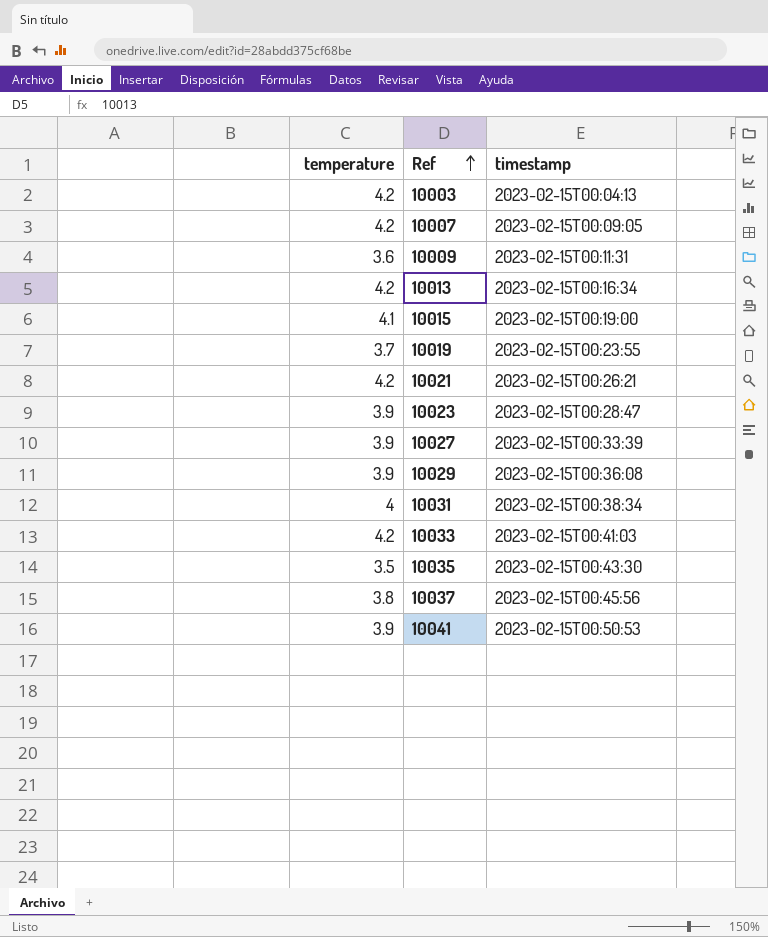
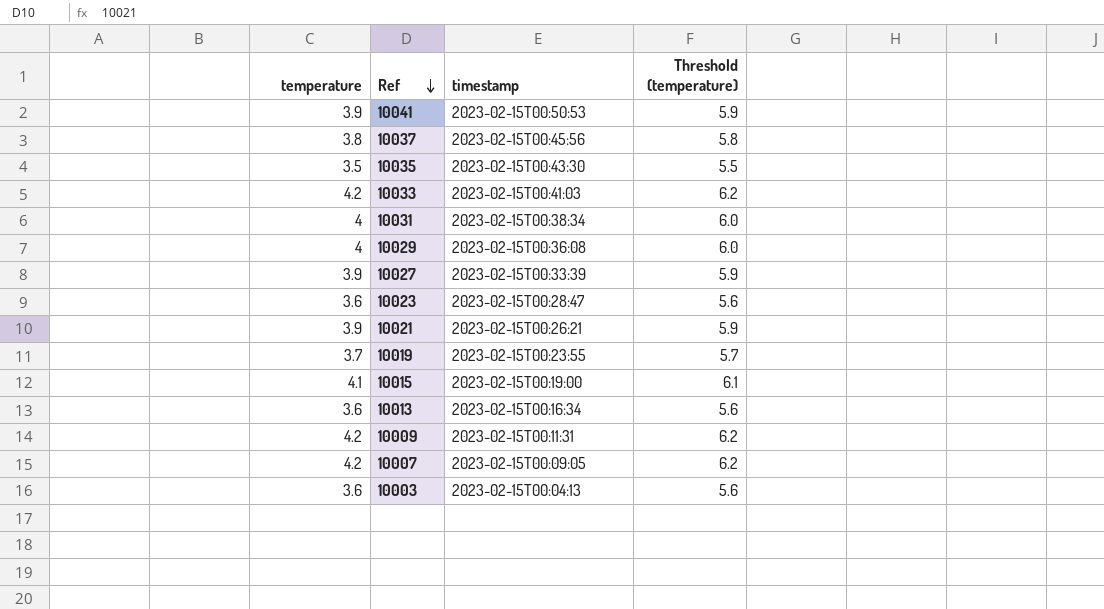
row order: Ref ascending -> Ref descending
column Threshold (temperature) | formula: none -> [temperature] + 2
10029 | temperature: 3.9 -> 4
10023 | temperature: 3.9 -> 3.6
10021 | temperature: 4.2 -> 3.9
10013 | temperature: 4.2 -> 3.6
10009 | temperature: 3.6 -> 4.2
10003 | temperature: 4.2 -> 3.6

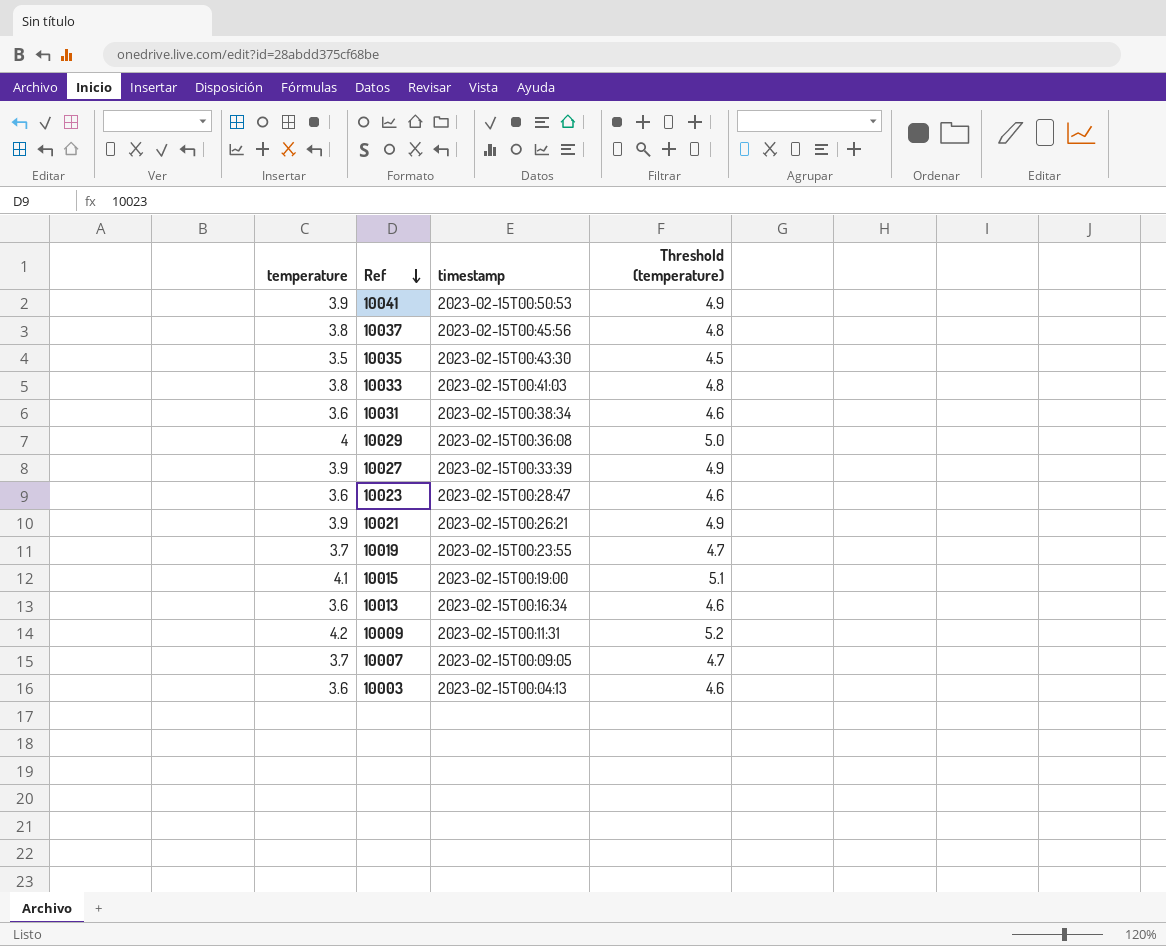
column Threshold (temperature) | formula: [temperature] + 2 -> [temperature] + 1
10033 | temperature: 4.2 -> 3.8
10031 | temperature: 4 -> 3.6
10007 | temperature: 4.2 -> 3.7

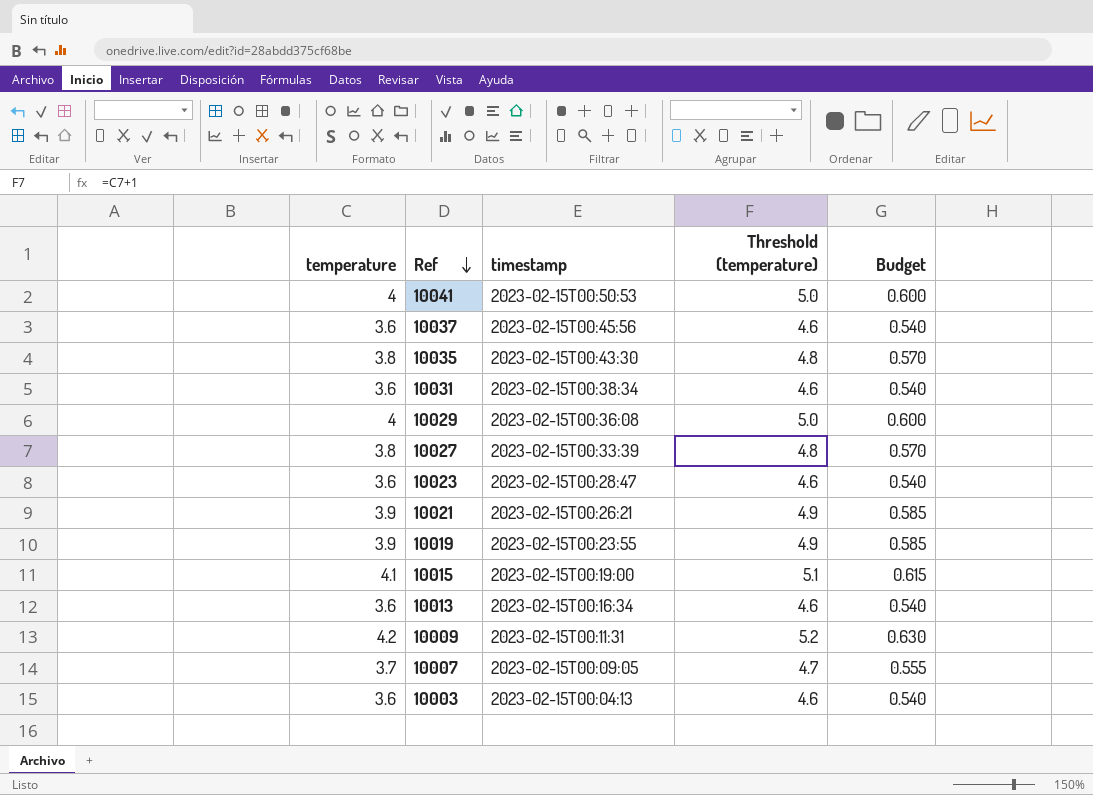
column Budget | formula: none -> [temperature] * 0.15
row 10033: 3.8 | 2023-02-15T00:41:03 | 4.8 -> none
10041 | temperature: 3.9 -> 4
10041 | Threshold (temperature): 4.9 -> 5.0
10037 | temperature: 3.8 -> 3.6
10037 | Threshold (temperature): 4.8 -> 4.6
10035 | temperature: 3.5 -> 3.8
10035 | Threshold (temperature): 4.5 -> 4.8
10027 | temperature: 3.9 -> 3.8
10027 | Threshold (temperature): 4.9 -> 4.8
10019 | temperature: 3.7 -> 3.9
10019 | Threshold (temperature): 4.7 -> 4.9

